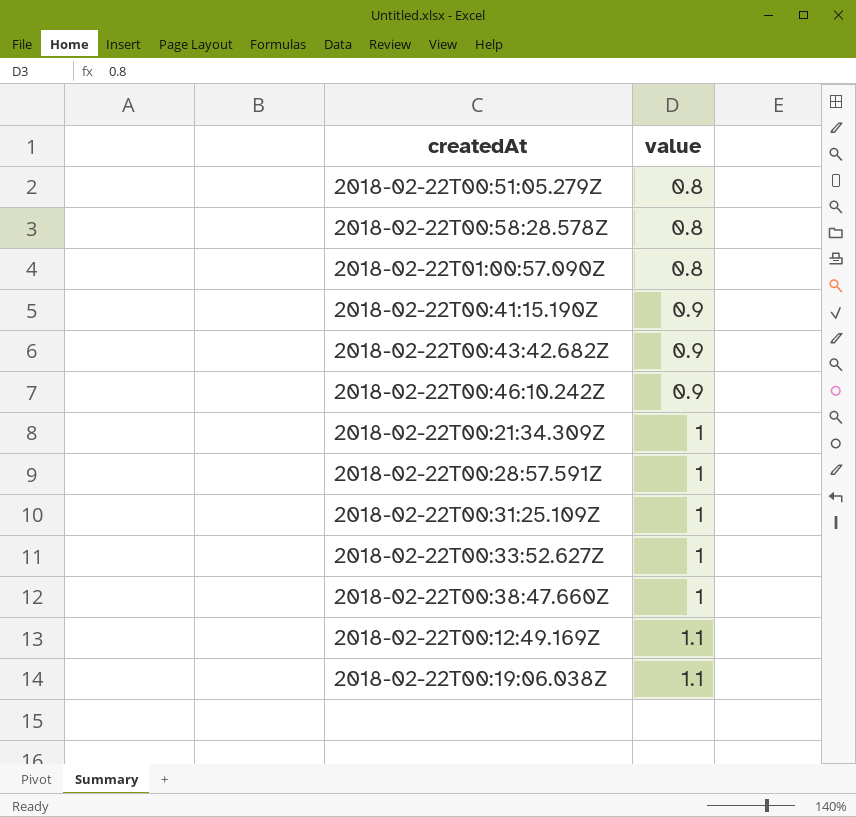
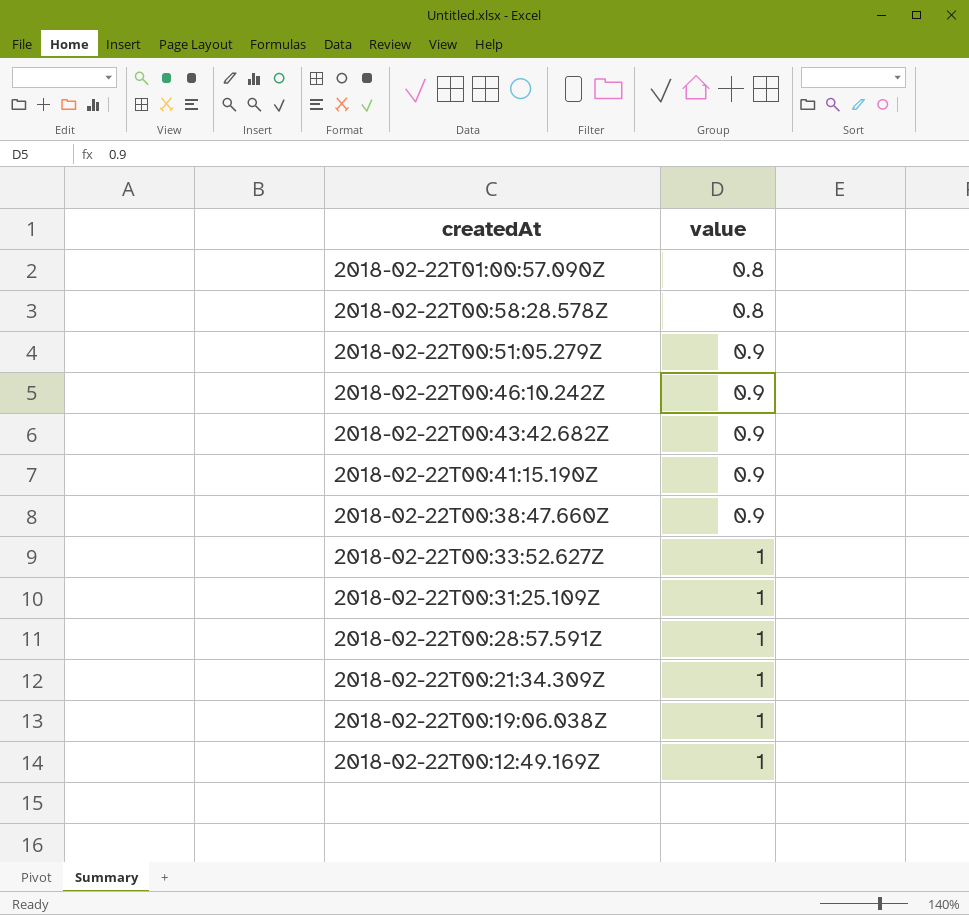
row order: value ascending -> createdAt descending
2018-02-22T00:51:05.279Z | value: 0.8 -> 0.9
2018-02-22T00:38:47.660Z | value: 1 -> 0.9
2018-02-22T00:19:06.038Z | value: 1.1 -> 1
2018-02-22T00:12:49.169Z | value: 1.1 -> 1

